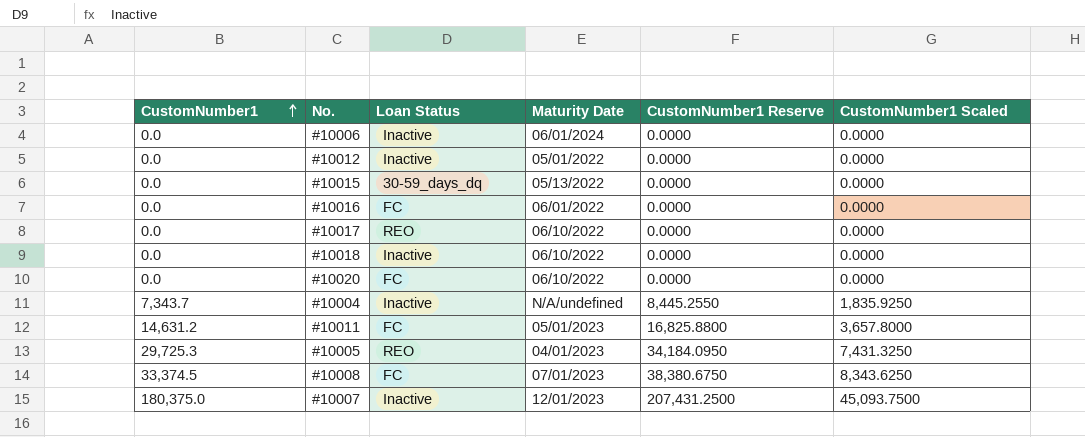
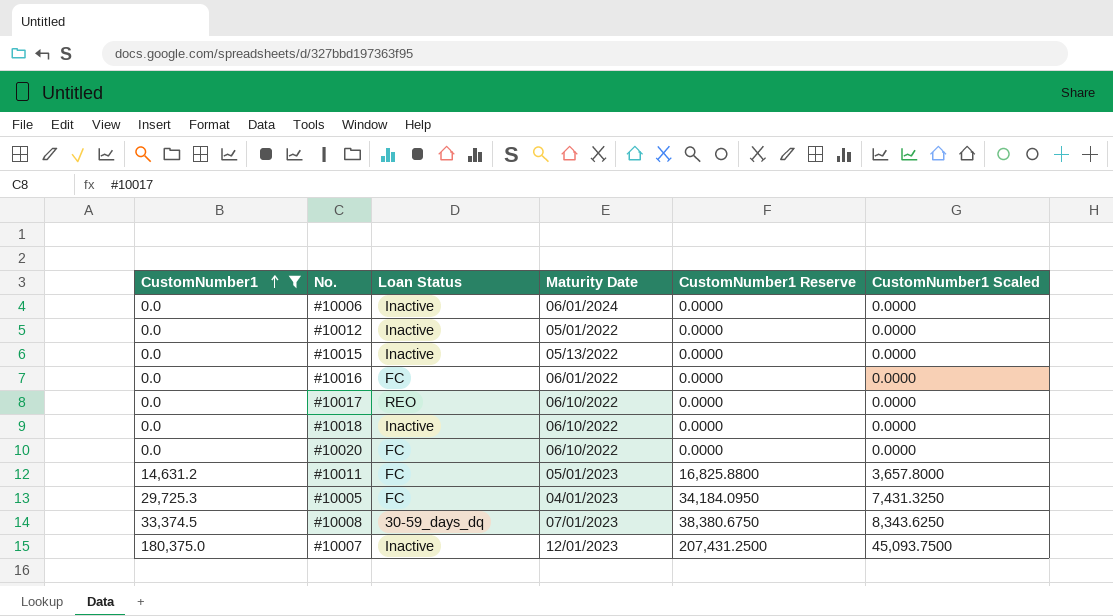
filter: none -> CustomNumber1 != 7,343.7
#10015 | Loan Status: 30-59_days_dq -> Inactive
#10005 | Loan Status: REO -> FC
#10008 | Loan Status: FC -> 30-59_days_dq

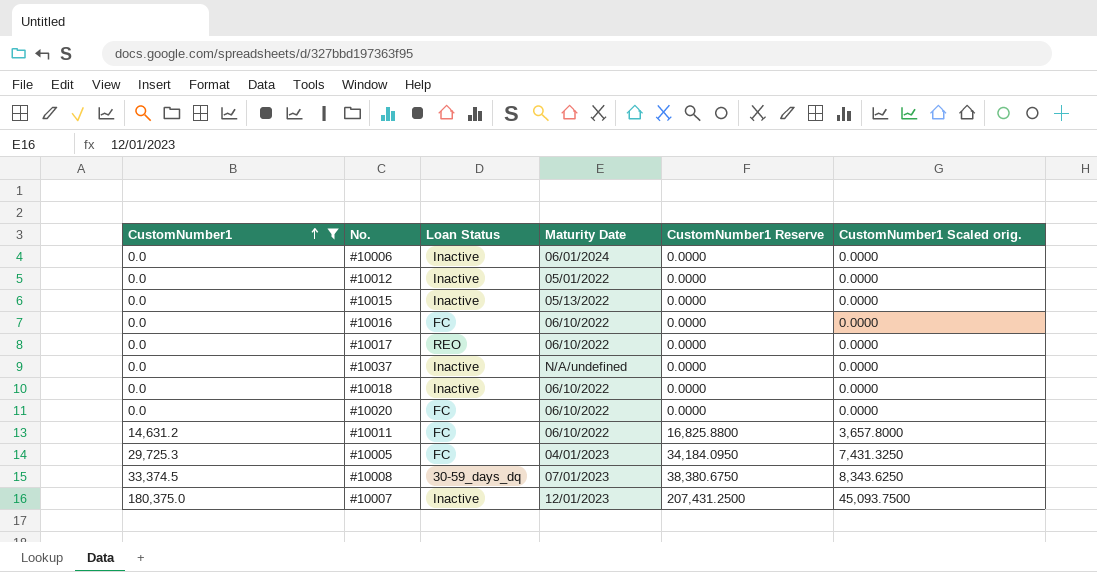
column name: CustomNumber1 Scaled -> CustomNumber1 Scaled orig.
#10016 | Maturity Date: 06/01/2022 -> 06/10/2022
row #10037: none -> 0.0 | Inactive | N/A/undefined | 0.0000 | 0.0000
#10011 | Maturity Date: 05/01/2023 -> 06/10/2022

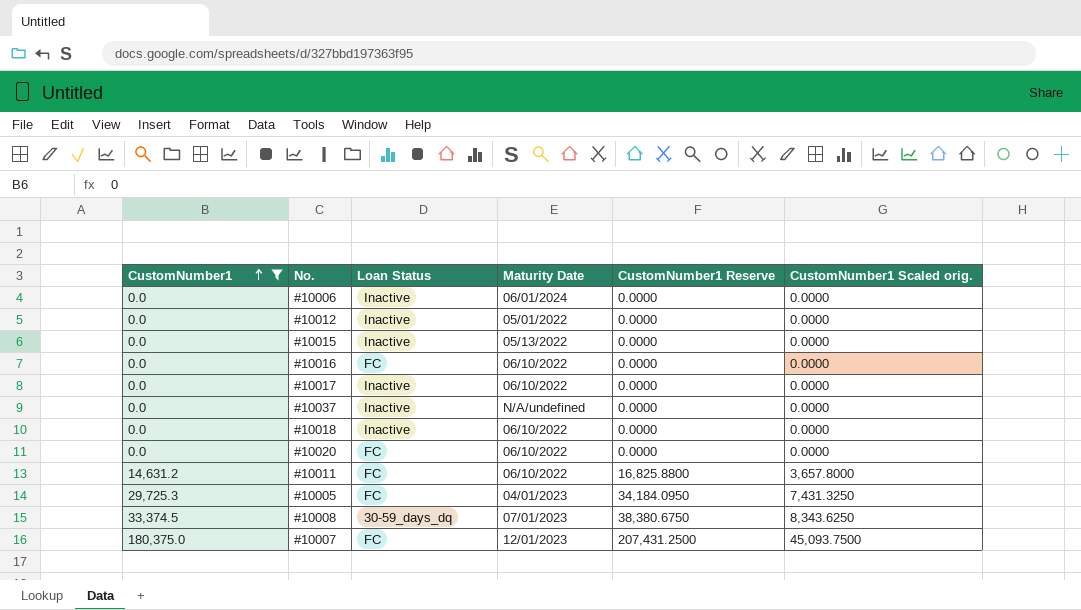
#10017 | Loan Status: REO -> Inactive
#10007 | Loan Status: Inactive -> FC

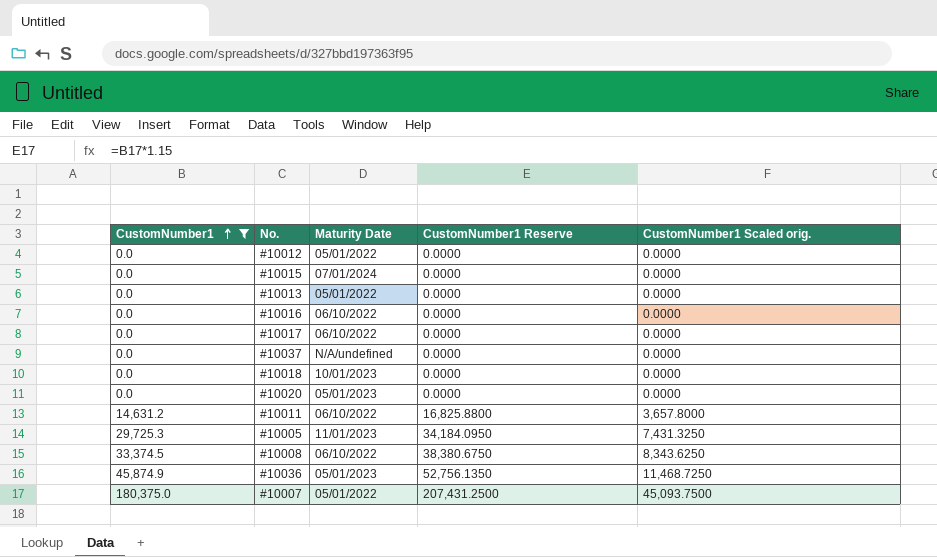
column Loan Status | position: 3 -> none
row #10006: 0.0 | Inactive | 06/01/2024 | 0.0000 | 0.0000 -> none
#10015 | Maturity Date: 05/13/2022 -> 07/01/2024
row #10013: none -> 0.0 | 05/01/2022 | 0.0000 | 0.0000
#10018 | Maturity Date: 06/10/2022 -> 10/01/2023
#10020 | Maturity Date: 06/10/2022 -> 05/01/2023
#10005 | Maturity Date: 04/01/2023 -> 11/01/2023
#10008 | Maturity Date: 07/01/2023 -> 06/10/2022
row #10036: none -> 45,874.9 | 05/01/2023 | 52,756.1350 | 11,468.7250
#10007 | Maturity Date: 12/01/2023 -> 05/01/2022

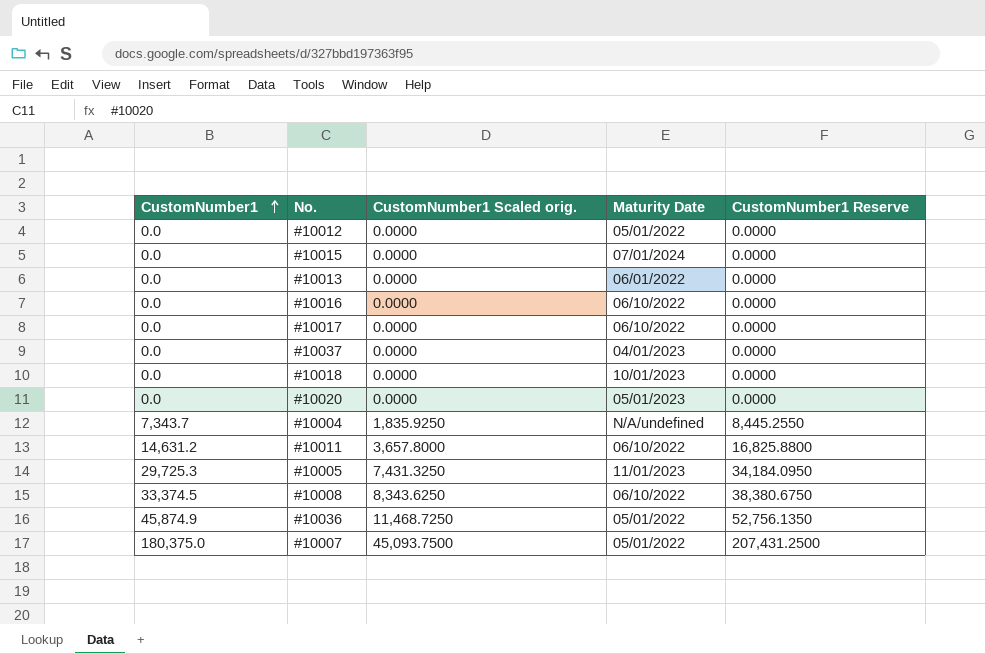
filter: CustomNumber1 != 7,343.7 -> none
column CustomNumber1 Scaled orig. | position: 5 -> 3
#10013 | Maturity Date: 05/01/2022 -> 06/01/2022
#10037 | Maturity Date: N/A/undefined -> 04/01/2023
#10036 | Maturity Date: 05/01/2023 -> 05/01/2022

